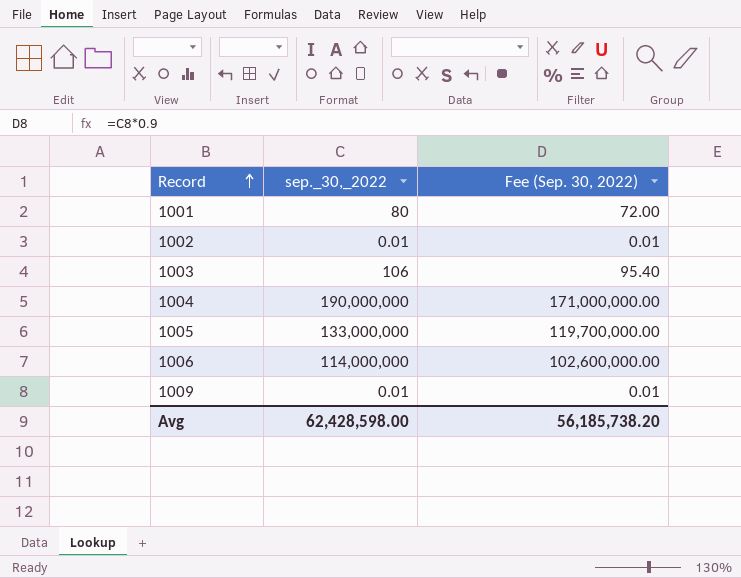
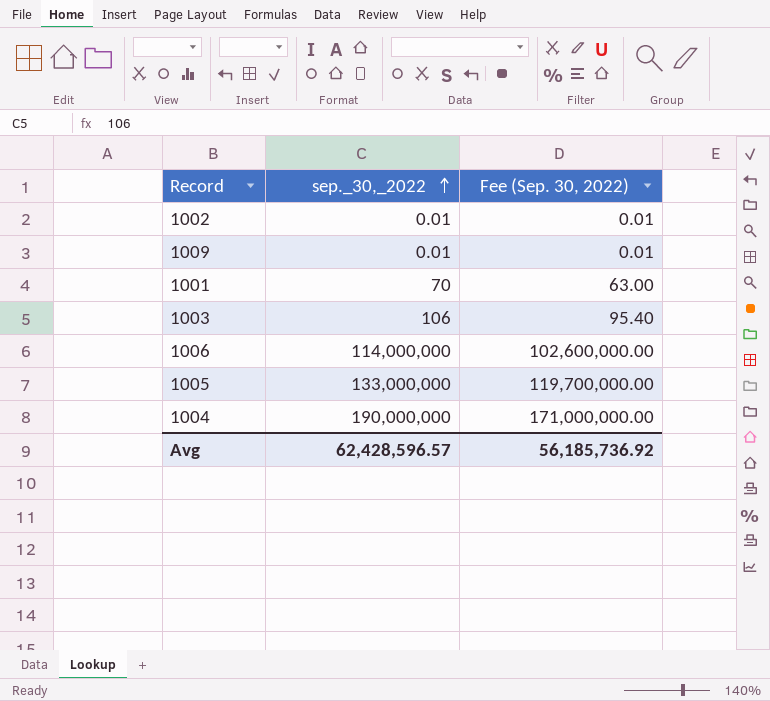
row order: Record ascending -> sep._30,_2022 ascending
1001 | sep._30,_2022: 80 -> 70
1001 | Fee (Sep. 30, 2022): 72.00 -> 63.00
Avg | sep._30,_2022: 62,428,598.00 -> 62,428,596.57
Avg | Fee (Sep. 30, 2022): 56,185,738.20 -> 56,185,736.92

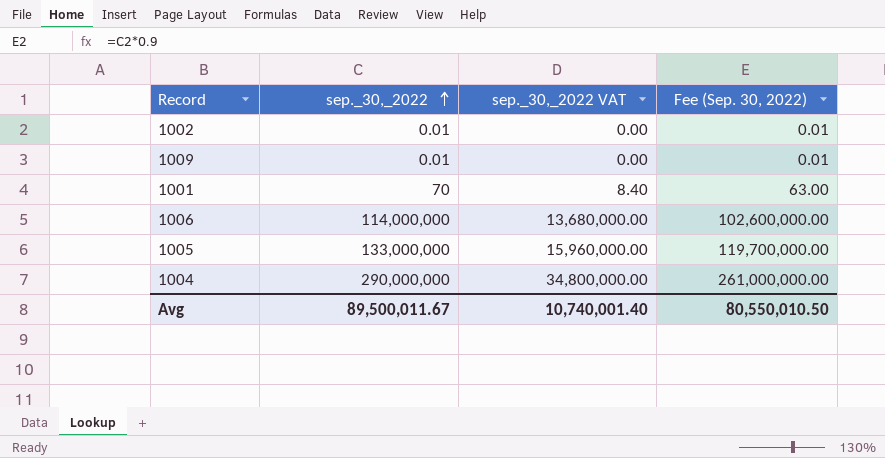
column sep._30,_2022 VAT | formula: none -> [sep._30,_2022] * 0.12
row 1003: 106 | 95.40 -> none
1004 | sep._30,_2022: 190,000,000 -> 290,000,000
1004 | Fee (Sep. 30, 2022): 171,000,000.00 -> 261,000,000.00
Avg | sep._30,_2022: 62,428,596.57 -> 89,500,011.67
Avg | Fee (Sep. 30, 2022): 56,185,736.92 -> 80,550,010.50

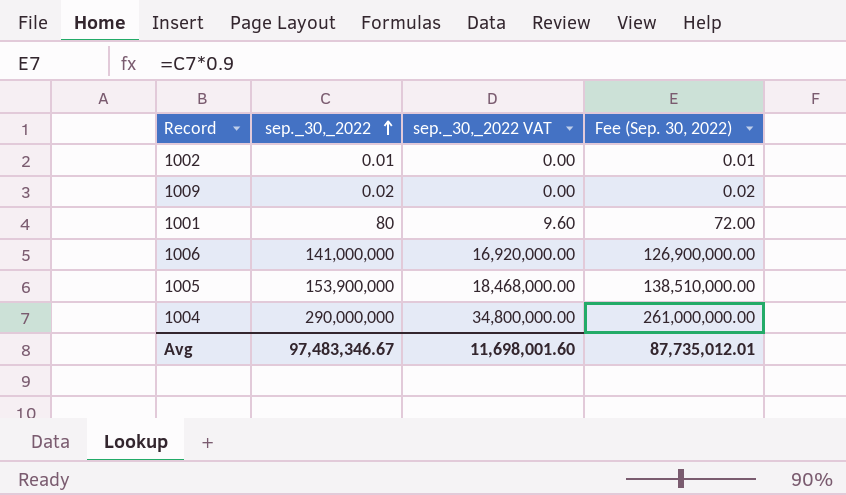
1009 | sep._30,_2022: 0.01 -> 0.02
1009 | Fee (Sep. 30, 2022): 0.01 -> 0.02
1001 | sep._30,_2022: 70 -> 80
1001 | sep._30,_2022 VAT: 8.40 -> 9.60
1001 | Fee (Sep. 30, 2022): 63.00 -> 72.00
1006 | sep._30,_2022: 114,000,000 -> 141,000,000
1006 | sep._30,_2022 VAT: 13,680,000.00 -> 16,920,000.00
1006 | Fee (Sep. 30, 2022): 102,600,000.00 -> 126,900,000.00
1005 | sep._30,_2022: 133,000,000 -> 153,900,000
1005 | sep._30,_2022 VAT: 15,960,000.00 -> 18,468,000.00
1005 | Fee (Sep. 30, 2022): 119,700,000.00 -> 138,510,000.00
Avg | sep._30,_2022: 89,500,011.67 -> 97,483,346.67
Avg | sep._30,_2022 VAT: 10,740,001.40 -> 11,698,001.60
Avg | Fee (Sep. 30, 2022): 80,550,010.50 -> 87,735,012.01

